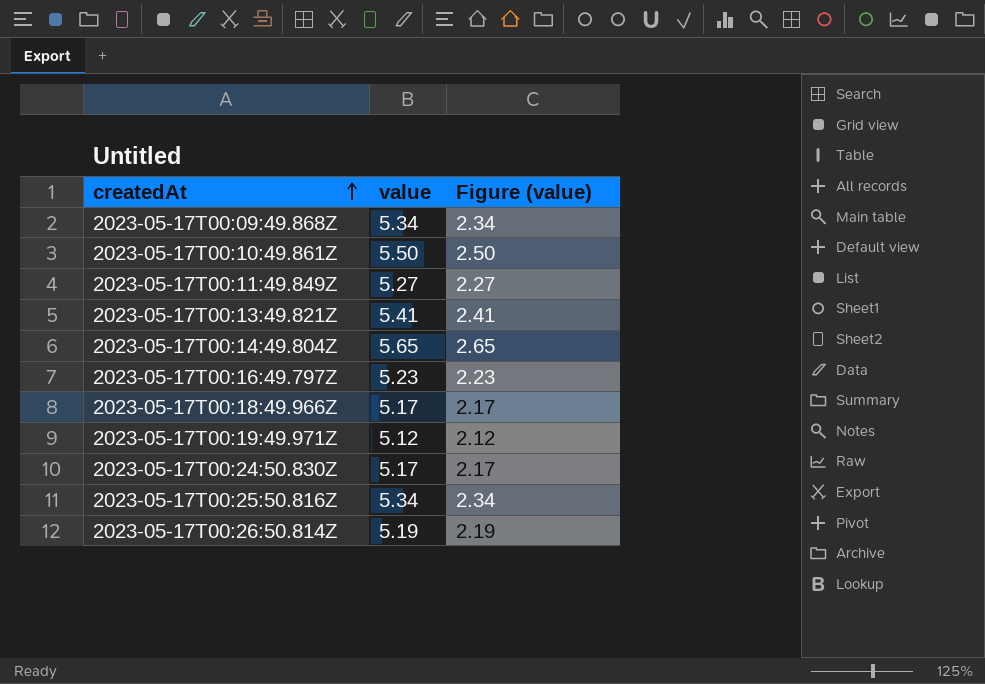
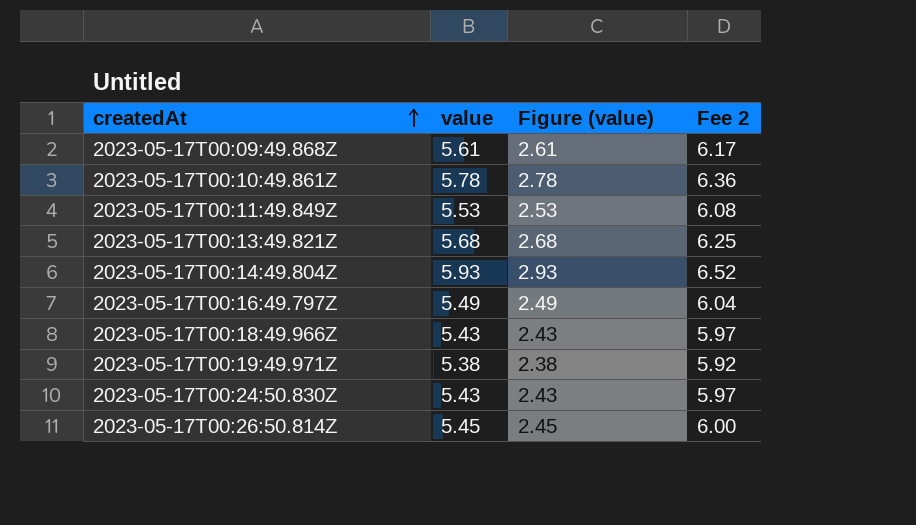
column Fee 2 | formula: none -> [value] * 1.1
row 2023-05-17T00:25:50.816Z: 5.34 | 2.34 -> none
2023-05-17T00:09:49.868Z | value: 5.34 -> 5.61
2023-05-17T00:09:49.868Z | Figure (value): 2.34 -> 2.61
2023-05-17T00:10:49.861Z | value: 5.50 -> 5.78
2023-05-17T00:10:49.861Z | Figure (value): 2.50 -> 2.78
2023-05-17T00:11:49.849Z | value: 5.27 -> 5.53
2023-05-17T00:11:49.849Z | Figure (value): 2.27 -> 2.53
2023-05-17T00:13:49.821Z | value: 5.41 -> 5.68
2023-05-17T00:13:49.821Z | Figure (value): 2.41 -> 2.68
2023-05-17T00:14:49.804Z | value: 5.65 -> 5.93
2023-05-17T00:14:49.804Z | Figure (value): 2.65 -> 2.93
2023-05-17T00:16:49.797Z | value: 5.23 -> 5.49
2023-05-17T00:16:49.797Z | Figure (value): 2.23 -> 2.49
2023-05-17T00:18:49.966Z | value: 5.17 -> 5.43
2023-05-17T00:18:49.966Z | Figure (value): 2.17 -> 2.43
2023-05-17T00:19:49.971Z | value: 5.12 -> 5.38
2023-05-17T00:19:49.971Z | Figure (value): 2.12 -> 2.38
2023-05-17T00:24:50.830Z | value: 5.17 -> 5.43
2023-05-17T00:24:50.830Z | Figure (value): 2.17 -> 2.43
2023-05-17T00:26:50.814Z | value: 5.19 -> 5.45
2023-05-17T00:26:50.814Z | Figure (value): 2.19 -> 2.45

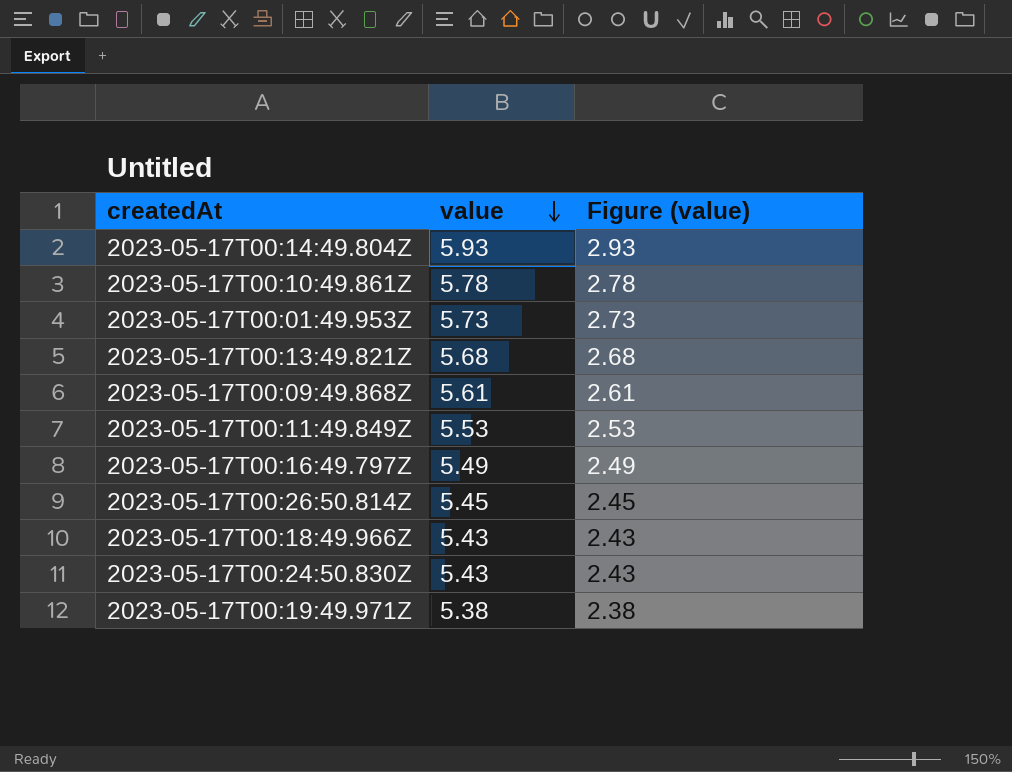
row order: createdAt ascending -> value descending
column Fee 2 | formula: [value] * 1.1 -> none
row 2023-05-17T00:01:49.953Z: none -> 5.73 | 2.73

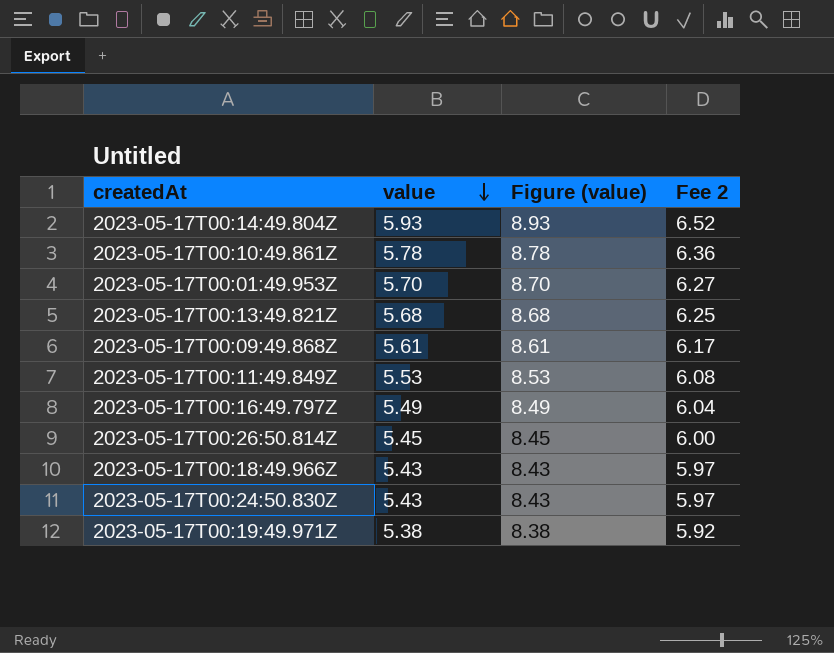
column Figure (value) | formula: [value] - 3 -> [value] + 3
column Fee 2 | formula: none -> [value] * 1.1
2023-05-17T00:01:49.953Z | value: 5.73 -> 5.70

